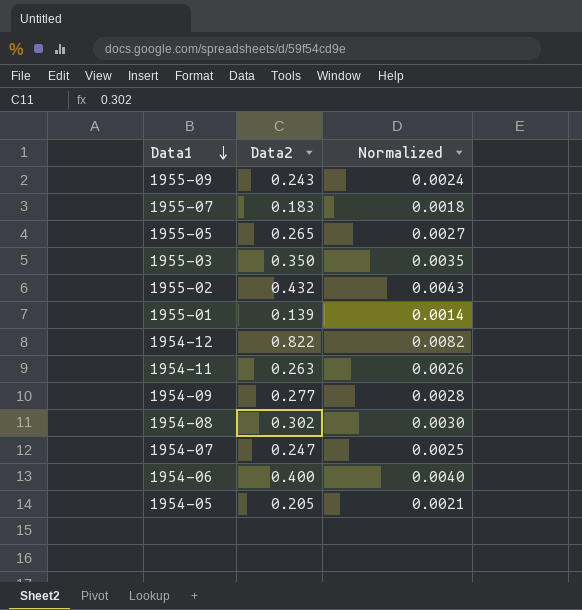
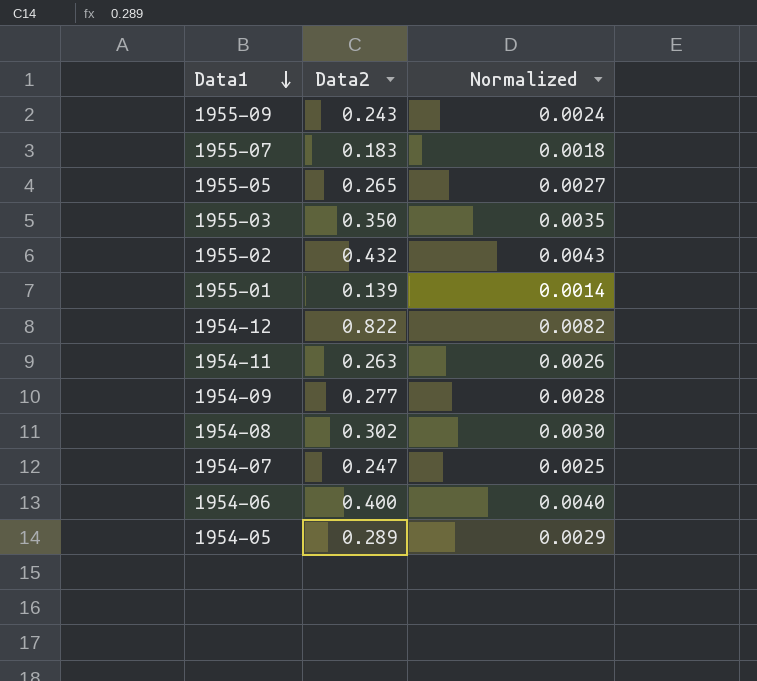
1954-05 | Data2: 0.205 -> 0.289
1954-05 | Normalized: 0.0021 -> 0.0029

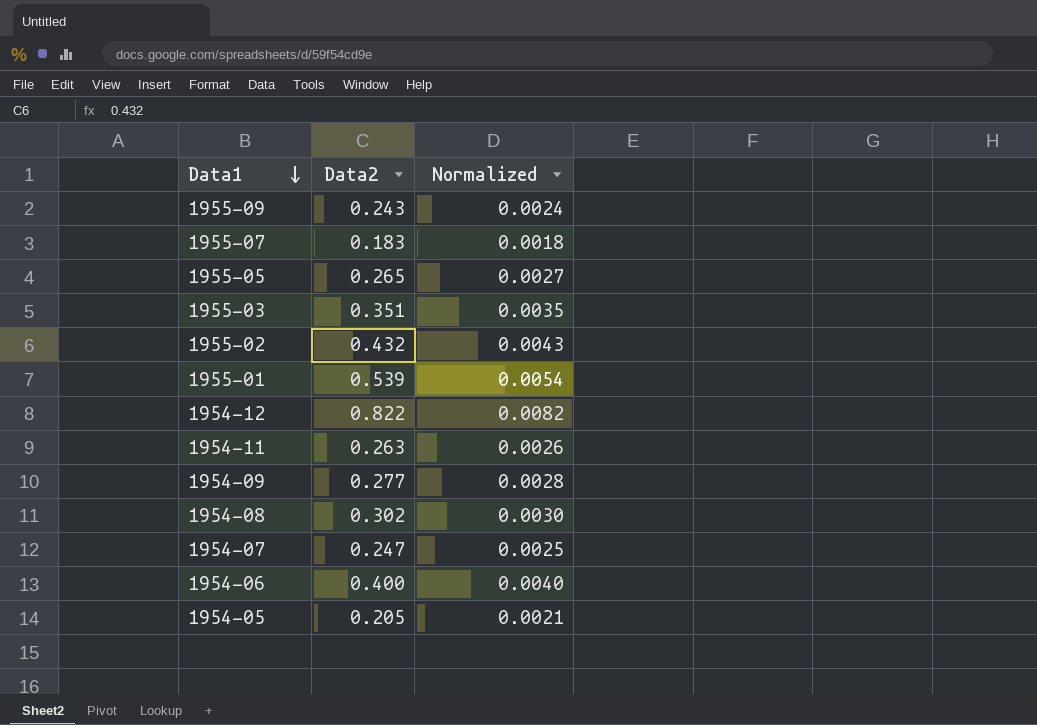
1955-03 | Data2: 0.350 -> 0.351
1955-01 | Data2: 0.139 -> 0.539
1955-01 | Normalized: 0.0014 -> 0.0054
1954-05 | Data2: 0.289 -> 0.205
1954-05 | Normalized: 0.0029 -> 0.0021

